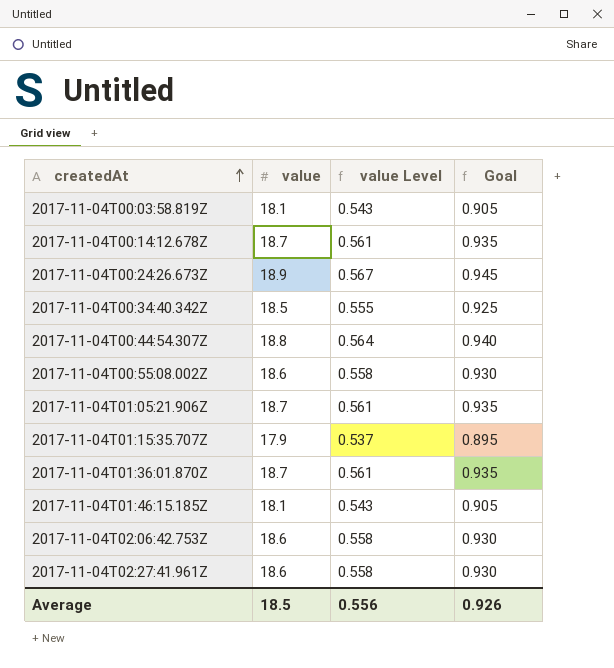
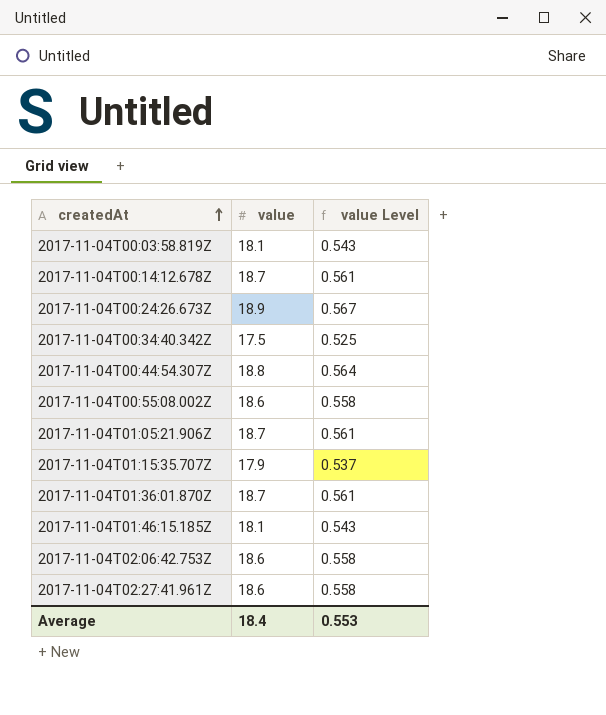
column Goal | formula: [value] * 0.05 -> none
2017-11-04T00:34:40.342Z | value: 18.5 -> 17.5
2017-11-04T00:34:40.342Z | value Level: 0.555 -> 0.525
Average | value: 18.5 -> 18.4
Average | value Level: 0.556 -> 0.553

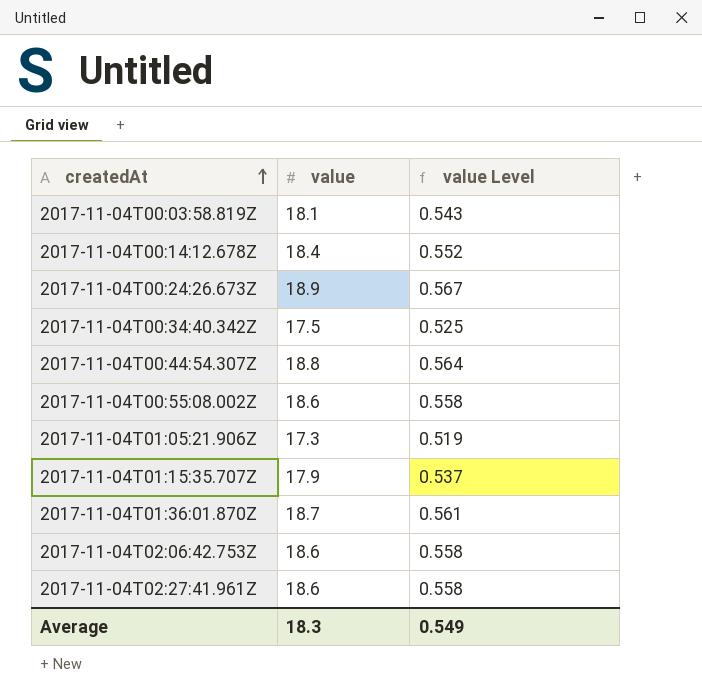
row 2017-11-04T01:46:15.185Z: 18.1 | 0.543 -> none
2017-11-04T00:14:12.678Z | value: 18.7 -> 18.4
2017-11-04T00:14:12.678Z | value Level: 0.561 -> 0.552
2017-11-04T01:05:21.906Z | value: 18.7 -> 17.3
2017-11-04T01:05:21.906Z | value Level: 0.561 -> 0.519
Average | value: 18.4 -> 18.3
Average | value Level: 0.553 -> 0.549

